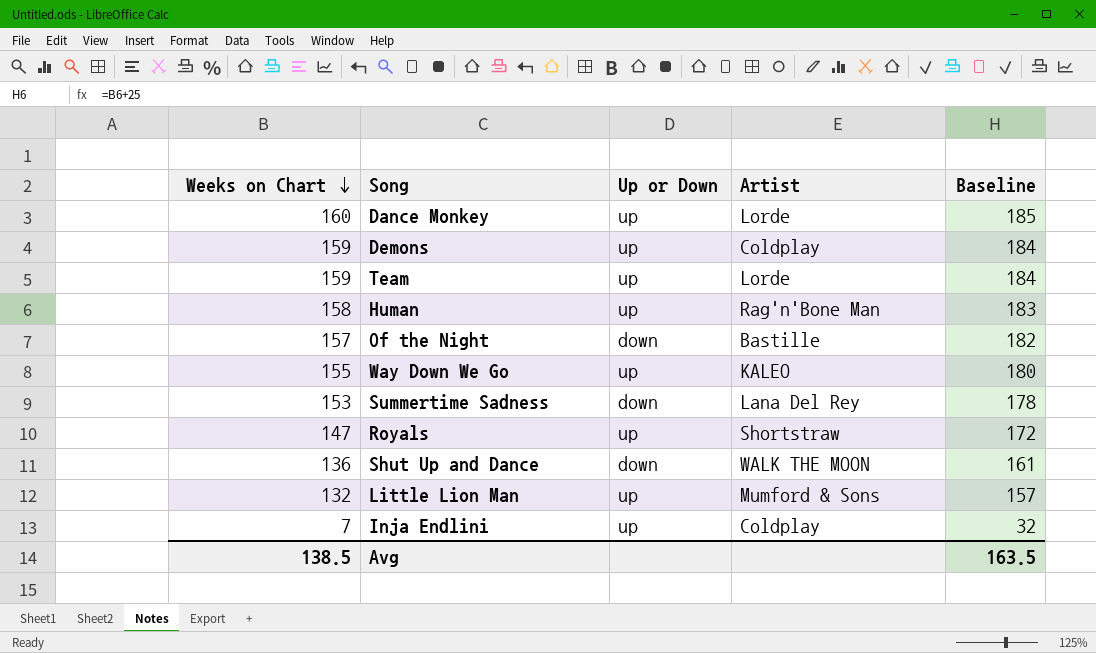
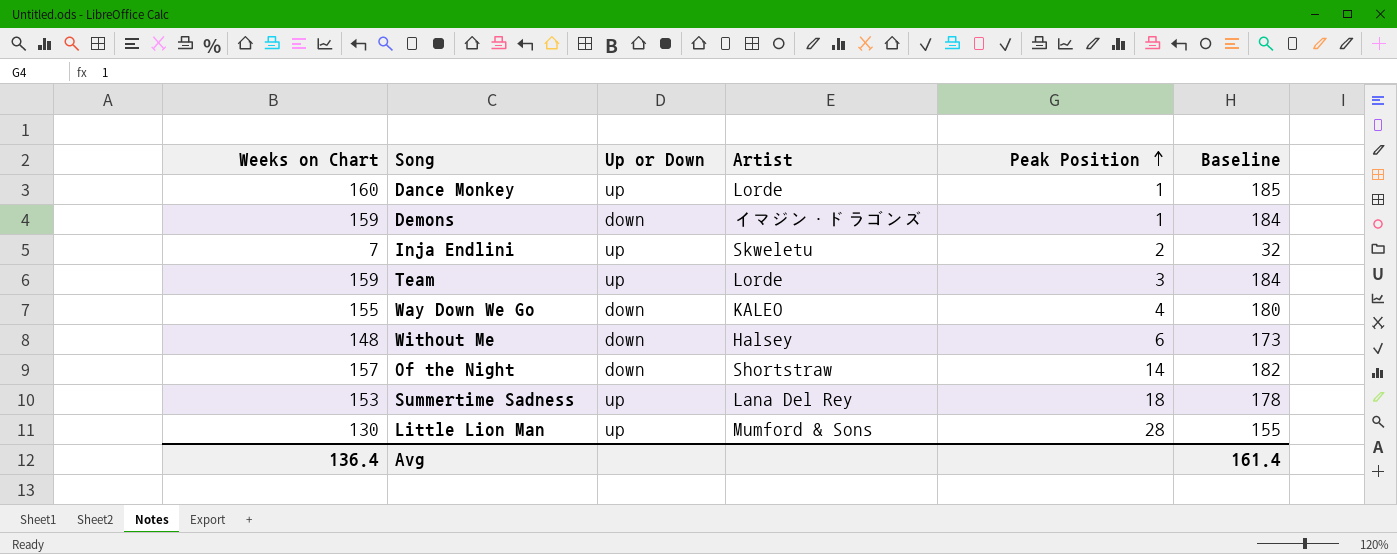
row order: Weeks on Chart descending -> Peak Position ascending
column Peak Position | position: none -> 5
row Human: 158 | up | Rag'n'Bone Man | 183 -> none
row Royals: 147 | up | Shortstraw | 172 -> none
row Shut Up and Dance: 136 | down | WALK THE MOON | 161 -> none
Demons | Up or Down: up -> down
Demons | Artist: Coldplay -> イマジン・ドラゴンズ
Inja Endlini | Artist: Coldplay -> Skweletu
Way Down We Go | Up or Down: up -> down
row Without Me: none -> 148 | down | Halsey | 6 | 173
Of the Night | Artist: Bastille -> Shortstraw
Summertime Sadness | Up or Down: down -> up
Little Lion Man | Weeks on Chart: 132 -> 130
Little Lion Man | Baseline: 157 -> 155
Avg | Weeks on Chart: 138.5 -> 136.4
Avg | Baseline: 163.5 -> 161.4

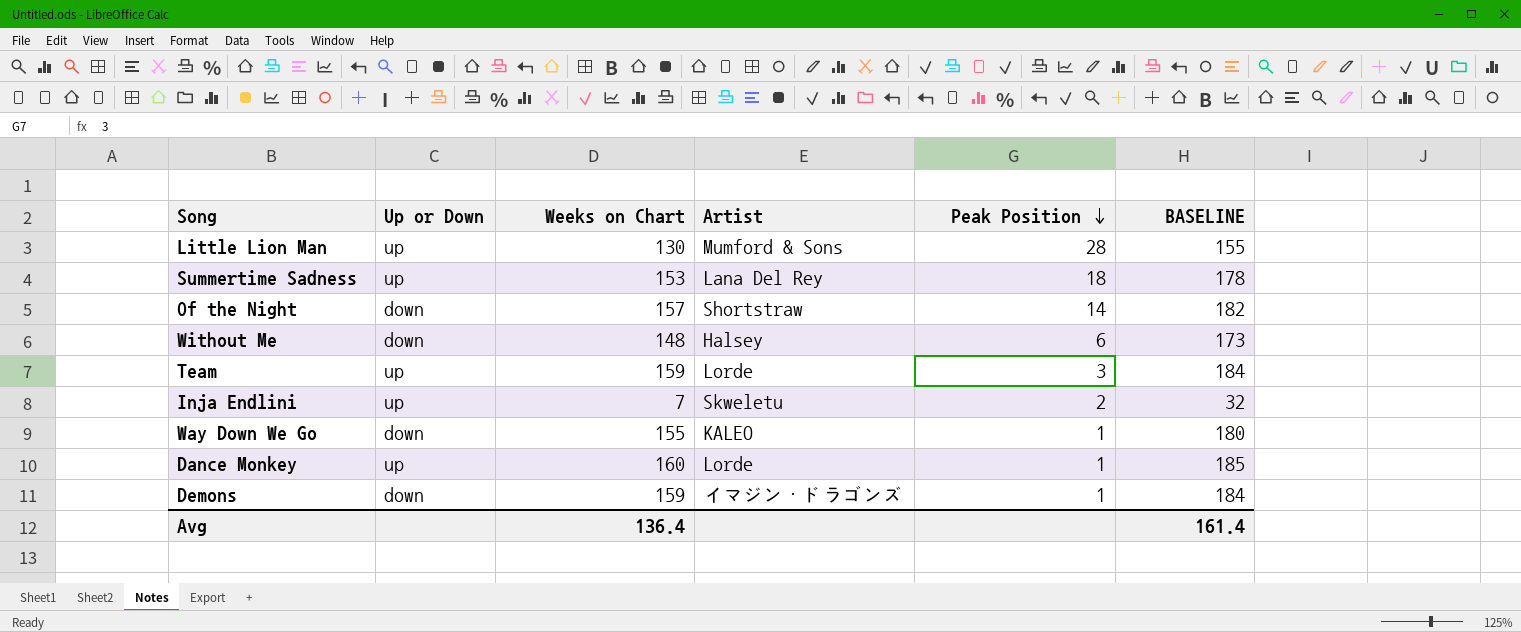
row order: Peak Position ascending -> Peak Position descending
column Weeks on Chart | position: 1 -> 3
column name: Baseline -> BASELINE
Way Down We Go | Peak Position: 4 -> 1

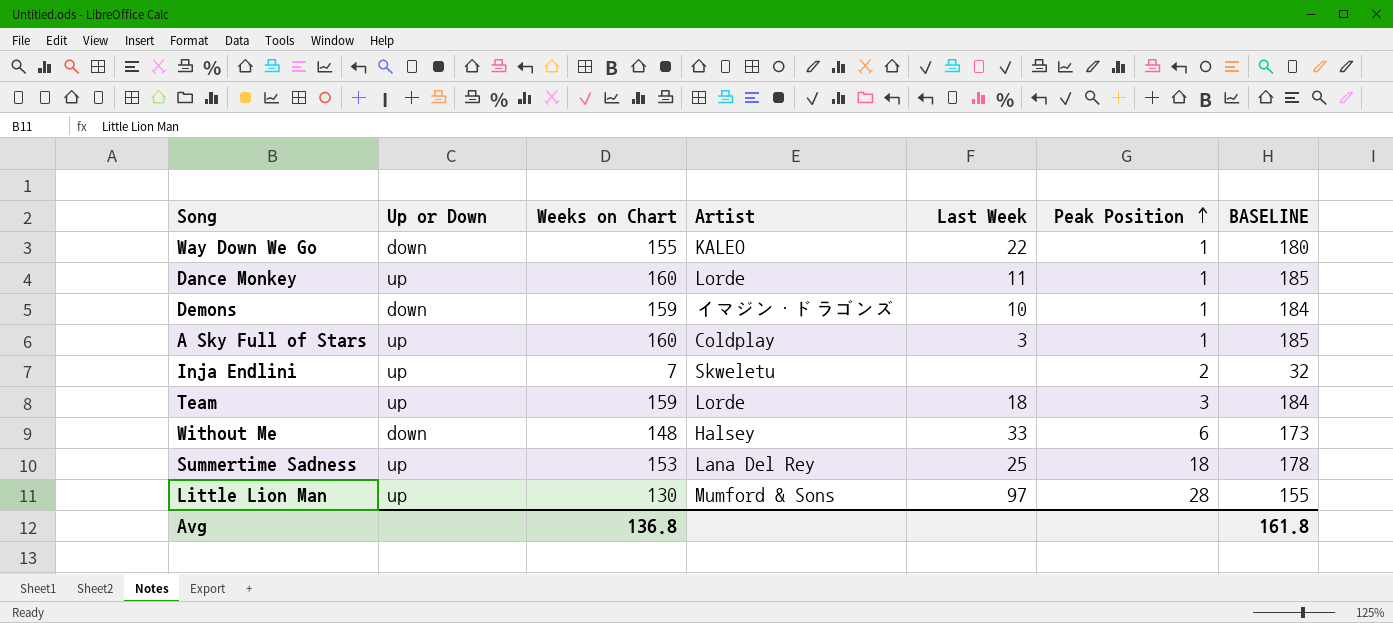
row order: Peak Position descending -> Peak Position ascending
column Last Week | position: none -> 5
row Of the Night: down | 157 | Shortstraw | 14 | 182 -> none
row A Sky Full of Stars: none -> up | 160 | Coldplay | 3 | 1 | 185
Avg | Weeks on Chart: 136.4 -> 136.8
Avg | BASELINE: 161.4 -> 161.8

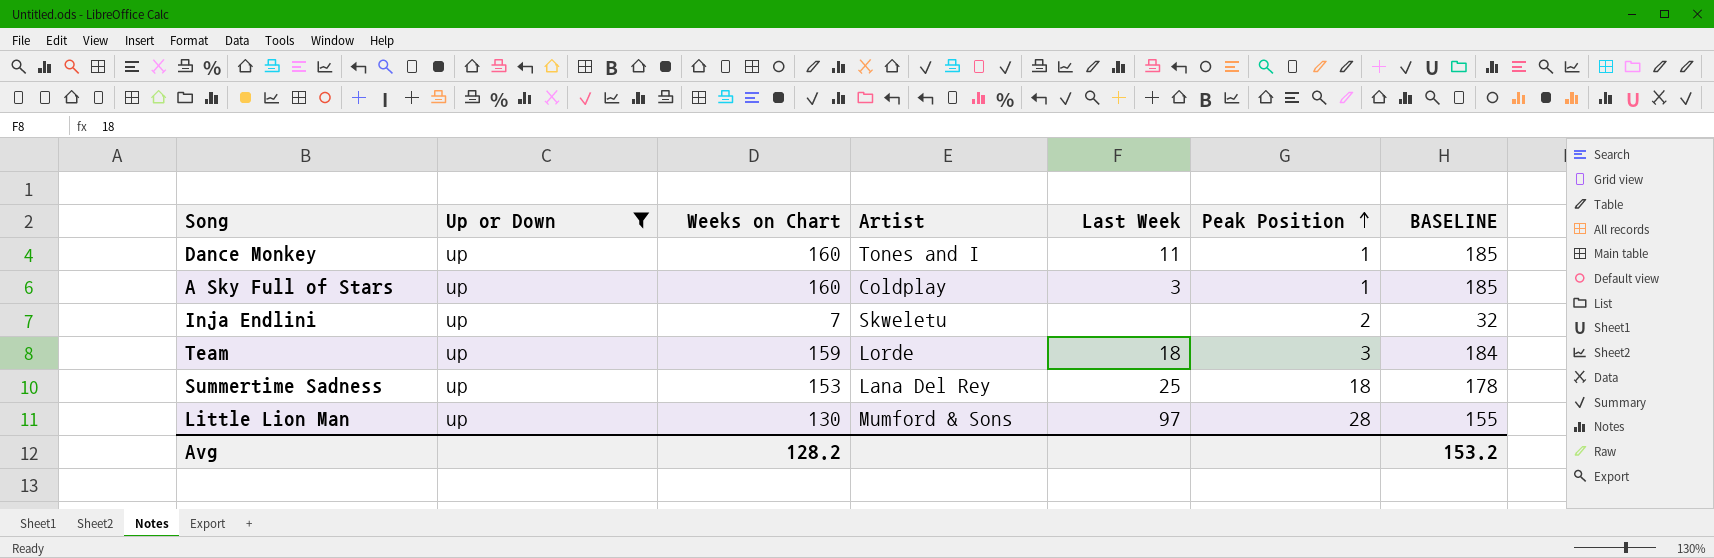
filter: none -> Up or Down = up
Dance Monkey | Artist: Lorde -> Tones and I
Avg | Weeks on Chart: 136.8 -> 128.2
Avg | BASELINE: 161.8 -> 153.2

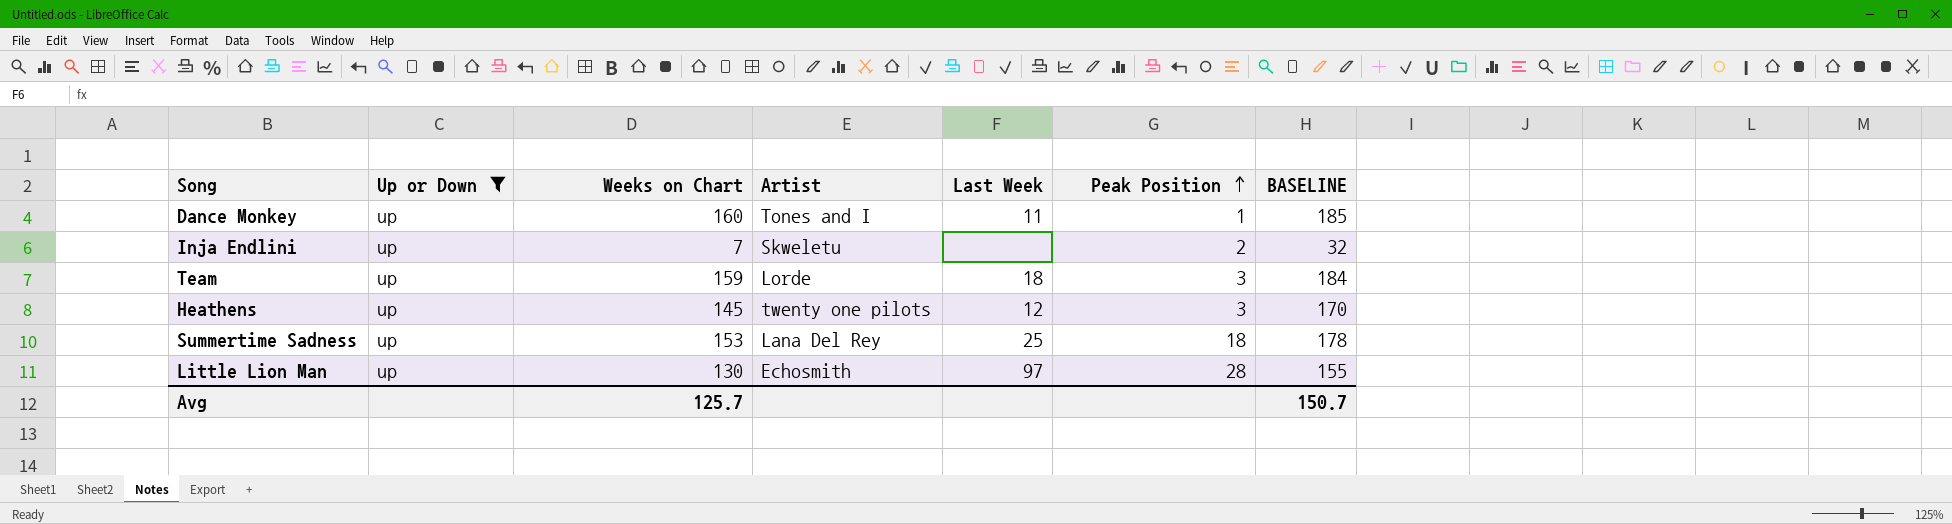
row A Sky Full of Stars: up | 160 | Coldplay | 3 | 1 | 185 -> none
row Heathens: none -> up | 145 | twenty one pilots | 12 | 3 | 170
Little Lion Man | Artist: Mumford & Sons -> Echosmith
Avg | Weeks on Chart: 128.2 -> 125.7
Avg | BASELINE: 153.2 -> 150.7

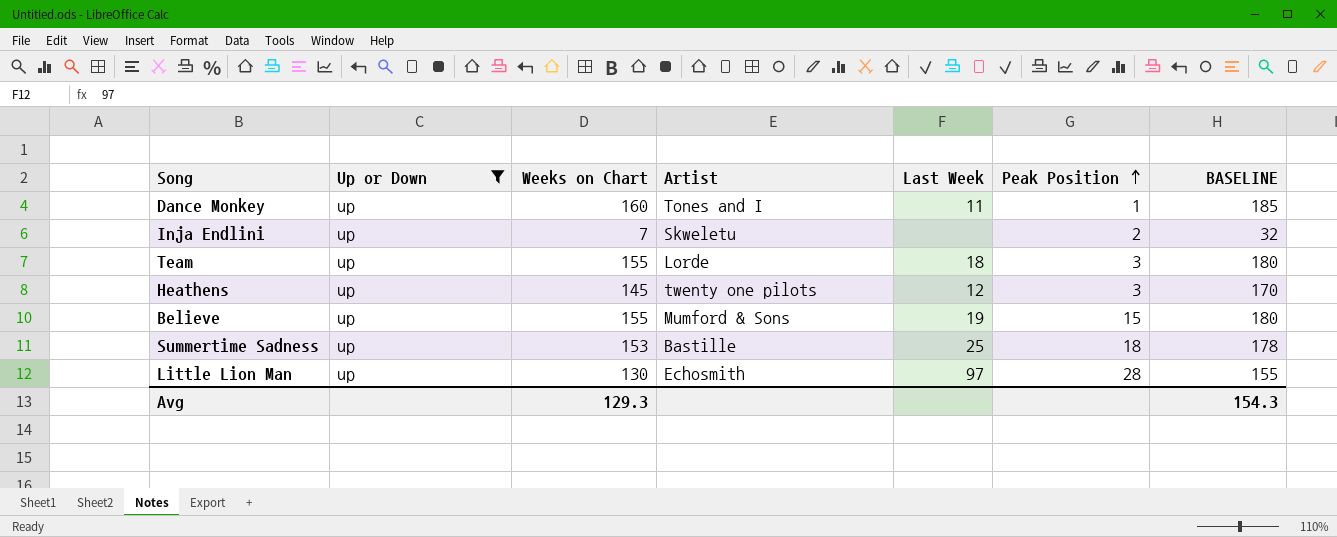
Team | Weeks on Chart: 159 -> 155
Team | BASELINE: 184 -> 180
row Believe: none -> up | 155 | Mumford & Sons | 19 | 15 | 180
Summertime Sadness | Artist: Lana Del Rey -> Bastille
Avg | Weeks on Chart: 125.7 -> 129.3
Avg | BASELINE: 150.7 -> 154.3

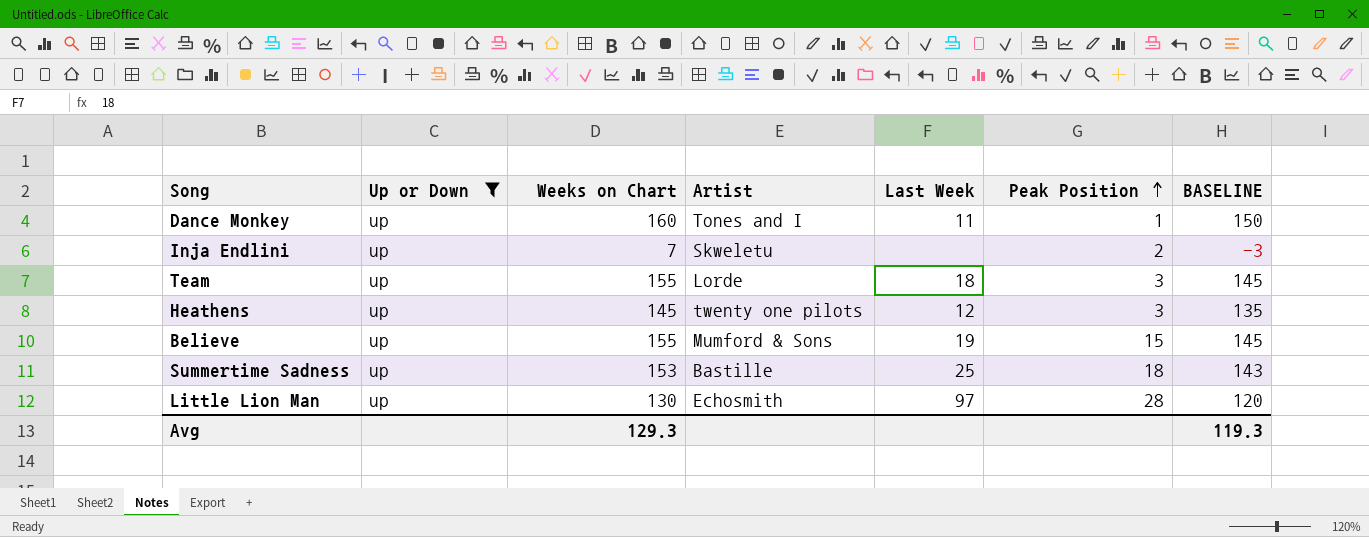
column BASELINE | formula: [Weeks on Chart] + 25 -> [Weeks on Chart] - 10
Avg | BASELINE: 154.3 -> 119.3

